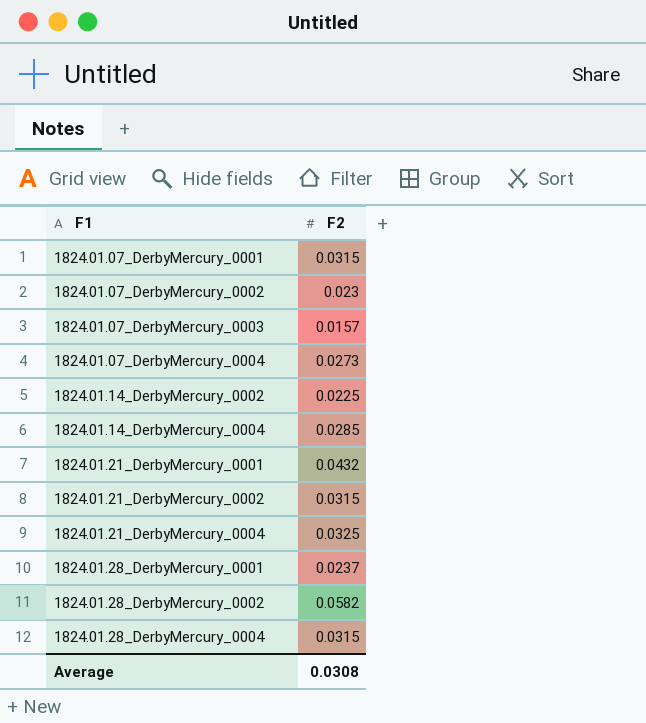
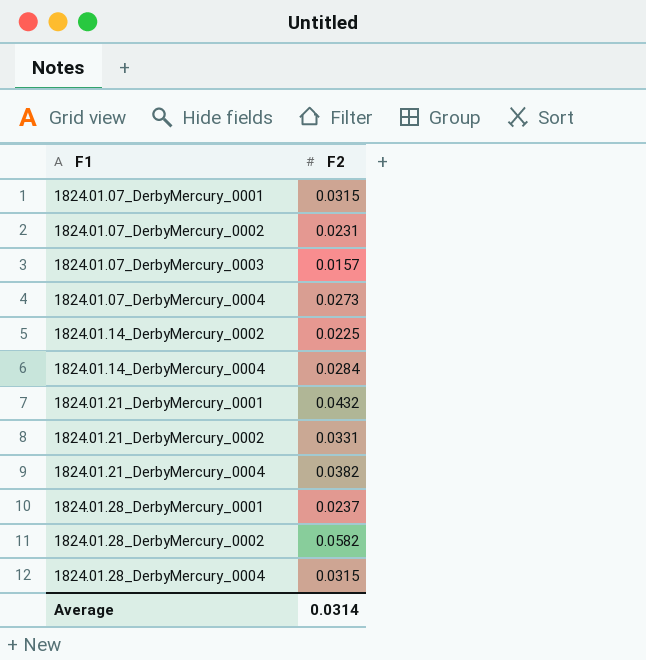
1824.01.07_DerbyMercury_0002 | F2: 0.023 -> 0.0231
1824.01.14_DerbyMercury_0004 | F2: 0.0285 -> 0.0284
1824.01.21_DerbyMercury_0002 | F2: 0.0315 -> 0.0331
1824.01.21_DerbyMercury_0004 | F2: 0.0325 -> 0.0382
Average | F2: 0.0308 -> 0.0314

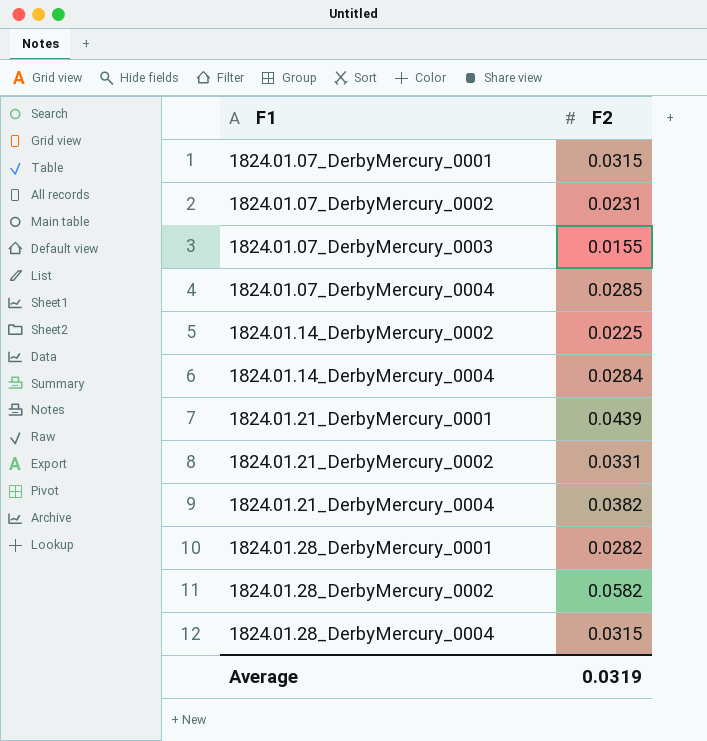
1824.01.07_DerbyMercury_0003 | F2: 0.0157 -> 0.0155
1824.01.07_DerbyMercury_0004 | F2: 0.0273 -> 0.0285
1824.01.21_DerbyMercury_0001 | F2: 0.0432 -> 0.0439
1824.01.28_DerbyMercury_0001 | F2: 0.0237 -> 0.0282
Average | F2: 0.0314 -> 0.0319

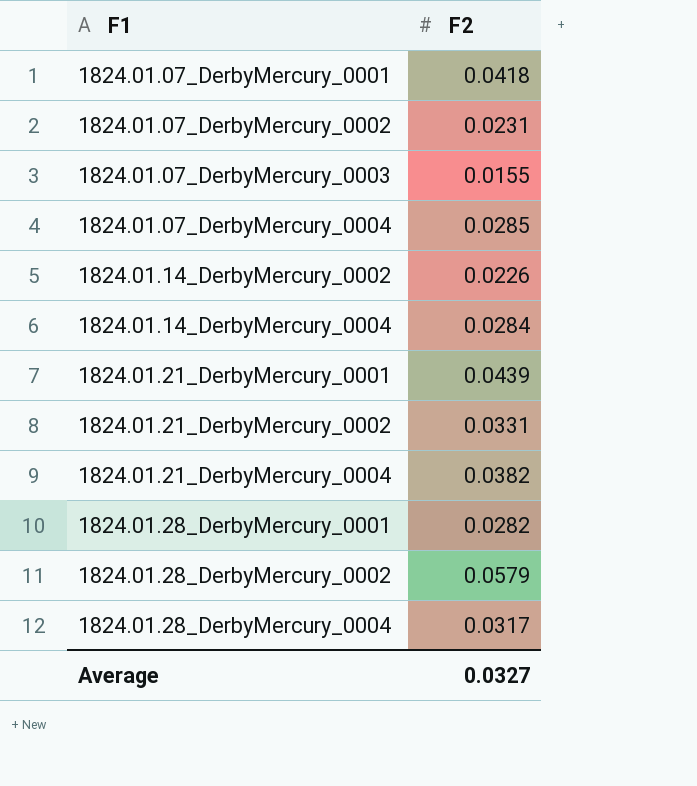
1824.01.07_DerbyMercury_0001 | F2: 0.0315 -> 0.0418
1824.01.14_DerbyMercury_0002 | F2: 0.0225 -> 0.0226
1824.01.28_DerbyMercury_0002 | F2: 0.0582 -> 0.0579
1824.01.28_DerbyMercury_0004 | F2: 0.0315 -> 0.0317
Average | F2: 0.0319 -> 0.0327

